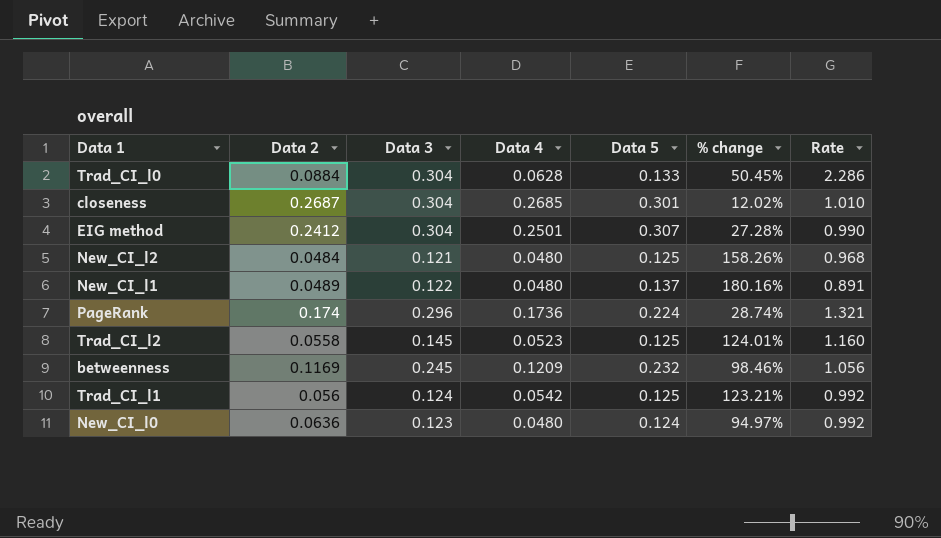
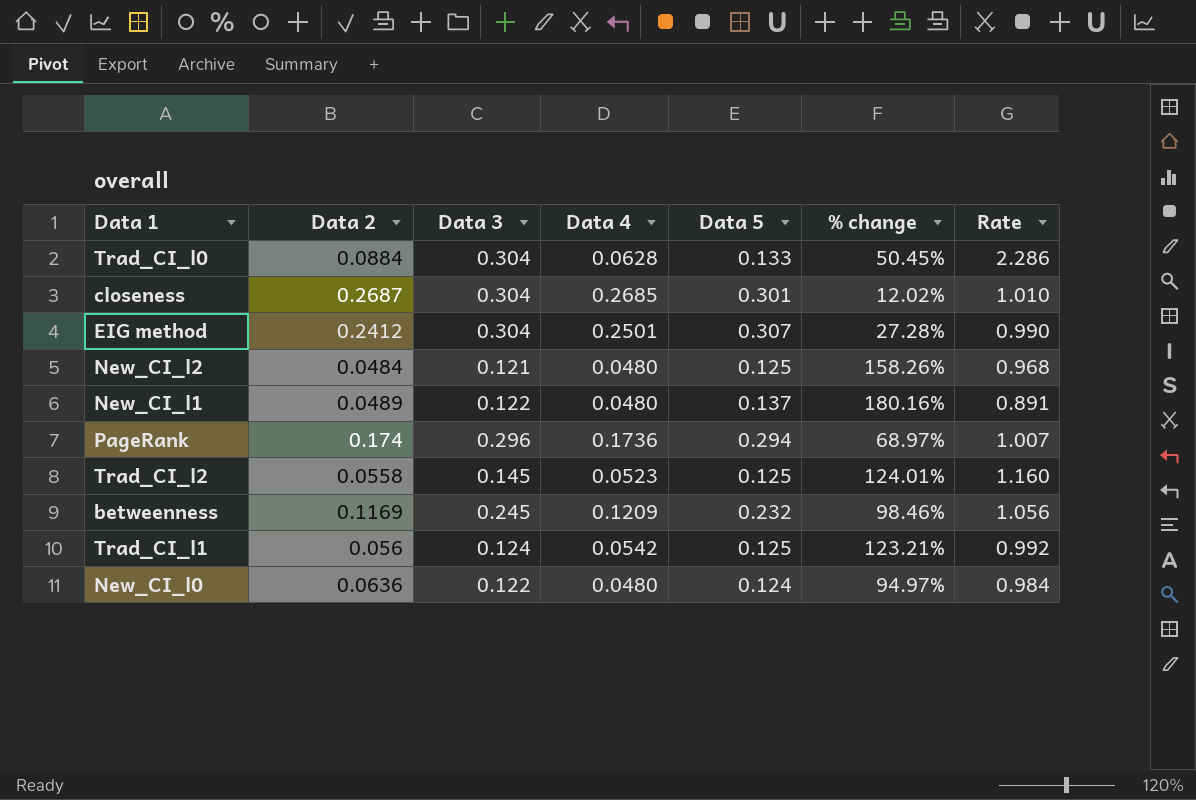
PageRank | Data 5: 0.224 -> 0.294
PageRank | % change: 28.74% -> 68.97%
PageRank | Rate: 1.321 -> 1.007
New_CI_l0 | Data 3: 0.123 -> 0.122
New_CI_l0 | Rate: 0.992 -> 0.984

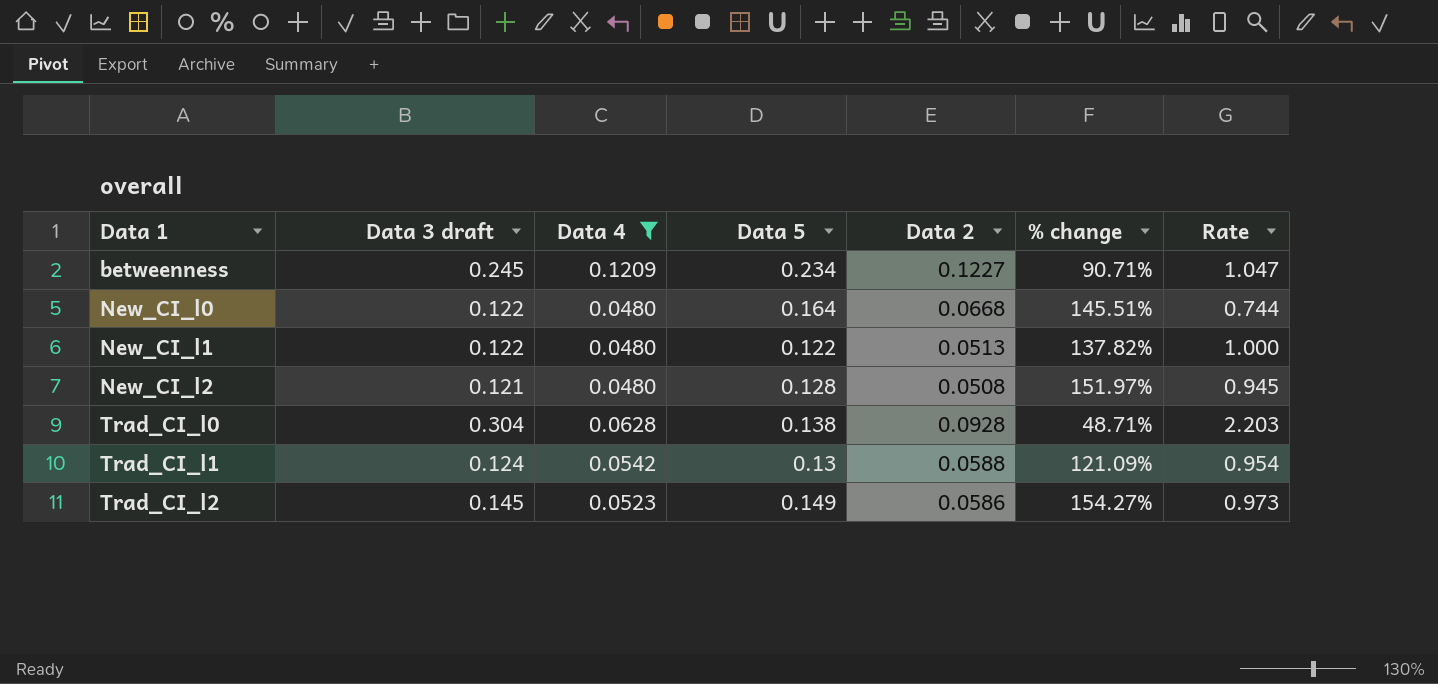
filter: none -> Data 4 <= 0.1209
row order: none -> Data 1 ascending
column name: Data 3 -> Data 3 draft
column Data 2 | position: 2 -> 5
betweenness | Data 5: 0.232 -> 0.234
betweenness | Data 2: 0.1169 -> 0.1227
betweenness | % change: 98.46% -> 90.71%
betweenness | Rate: 1.056 -> 1.047
New_CI_l0 | Data 5: 0.124 -> 0.164
New_CI_l0 | Data 2: 0.0636 -> 0.0668
New_CI_l0 | % change: 94.97% -> 145.51%
New_CI_l0 | Rate: 0.984 -> 0.744
New_CI_l1 | Data 5: 0.137 -> 0.122
New_CI_l1 | Data 2: 0.0489 -> 0.0513
New_CI_l1 | % change: 180.16% -> 137.82%
New_CI_l1 | Rate: 0.891 -> 1.000
New_CI_l2 | Data 5: 0.125 -> 0.128
New_CI_l2 | Data 2: 0.0484 -> 0.0508
New_CI_l2 | % change: 158.26% -> 151.97%
New_CI_l2 | Rate: 0.968 -> 0.945
Trad_CI_l0 | Data 5: 0.133 -> 0.138
Trad_CI_l0 | Data 2: 0.0884 -> 0.0928
Trad_CI_l0 | % change: 50.45% -> 48.71%
Trad_CI_l0 | Rate: 2.286 -> 2.203
Trad_CI_l1 | Data 5: 0.125 -> 0.13
Trad_CI_l1 | Data 2: 0.056 -> 0.0588
Trad_CI_l1 | % change: 123.21% -> 121.09%
Trad_CI_l1 | Rate: 0.992 -> 0.954
Trad_CI_l2 | Data 5: 0.125 -> 0.149
Trad_CI_l2 | Data 2: 0.0558 -> 0.0586
Trad_CI_l2 | % change: 124.01% -> 154.27%
Trad_CI_l2 | Rate: 1.160 -> 0.973

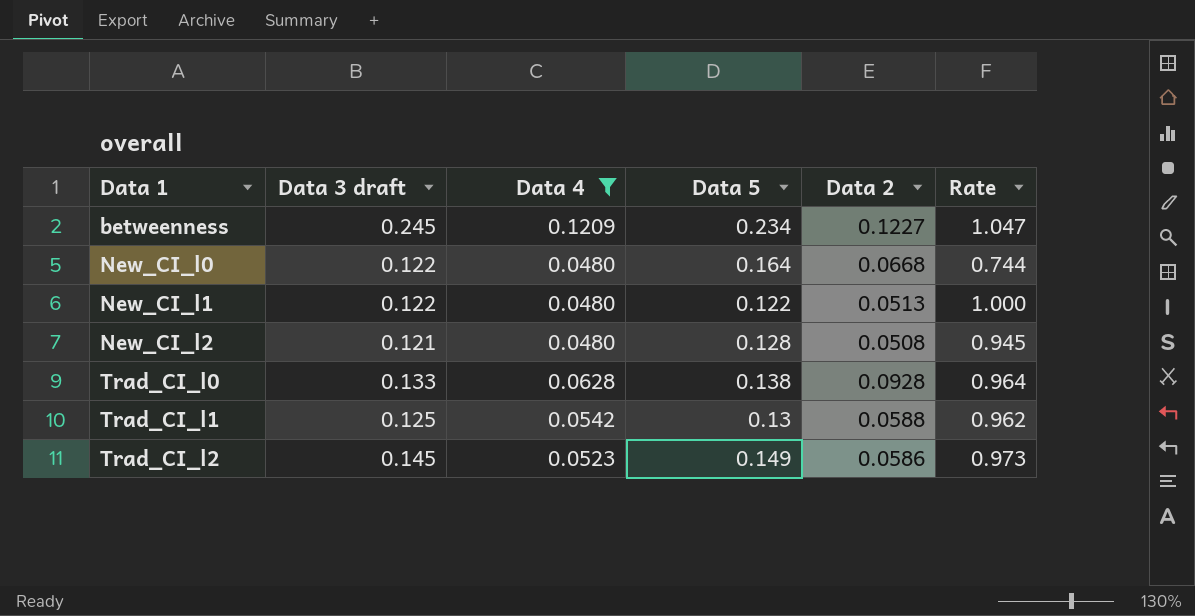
column % change | formula: ([Data 5] - [Data 2]) / [Data 2] -> none
Trad_CI_l0 | Data 3 draft: 0.304 -> 0.133
Trad_CI_l0 | Rate: 2.203 -> 0.964
Trad_CI_l1 | Data 3 draft: 0.124 -> 0.125
Trad_CI_l1 | Rate: 0.954 -> 0.962

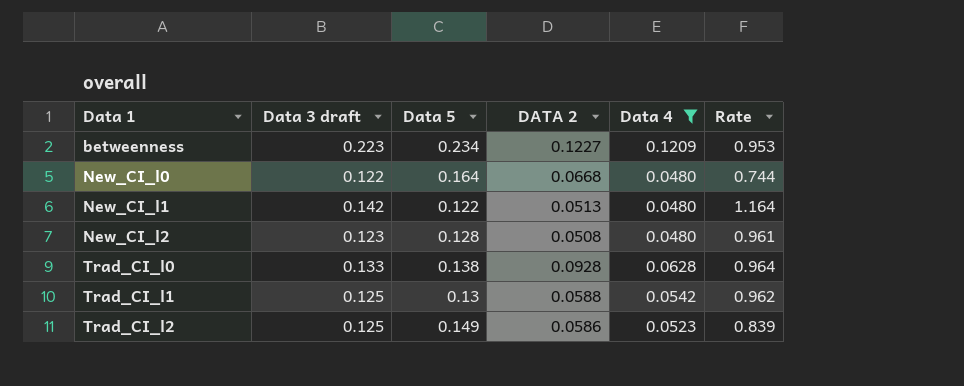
column name: Data 2 -> DATA 2
column Data 4 | position: 3 -> 5
betweenness | Data 3 draft: 0.245 -> 0.223
betweenness | Rate: 1.047 -> 0.953
New_CI_l1 | Data 3 draft: 0.122 -> 0.142
New_CI_l1 | Rate: 1.000 -> 1.164
New_CI_l2 | Data 3 draft: 0.121 -> 0.123
New_CI_l2 | Rate: 0.945 -> 0.961
Trad_CI_l2 | Data 3 draft: 0.145 -> 0.125
Trad_CI_l2 | Rate: 0.973 -> 0.839

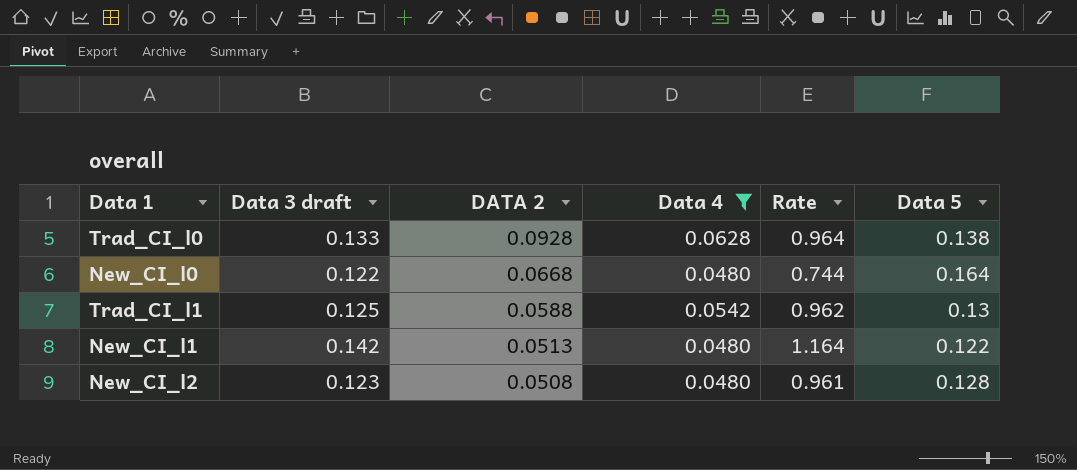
row order: Data 1 ascending -> DATA 2 descending
column Data 5 | position: 3 -> 6
row betweenness: 0.223 | 0.234 | 0.1227 | 0.1209 | 0.953 -> none
row Trad_CI_l2: 0.125 | 0.149 | 0.0586 | 0.0523 | 0.839 -> none

